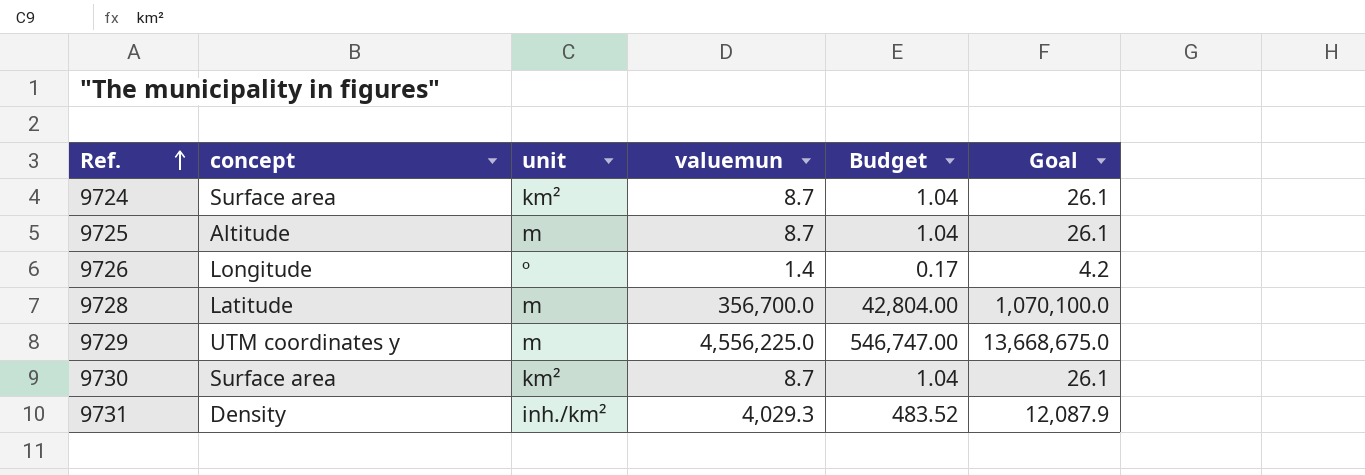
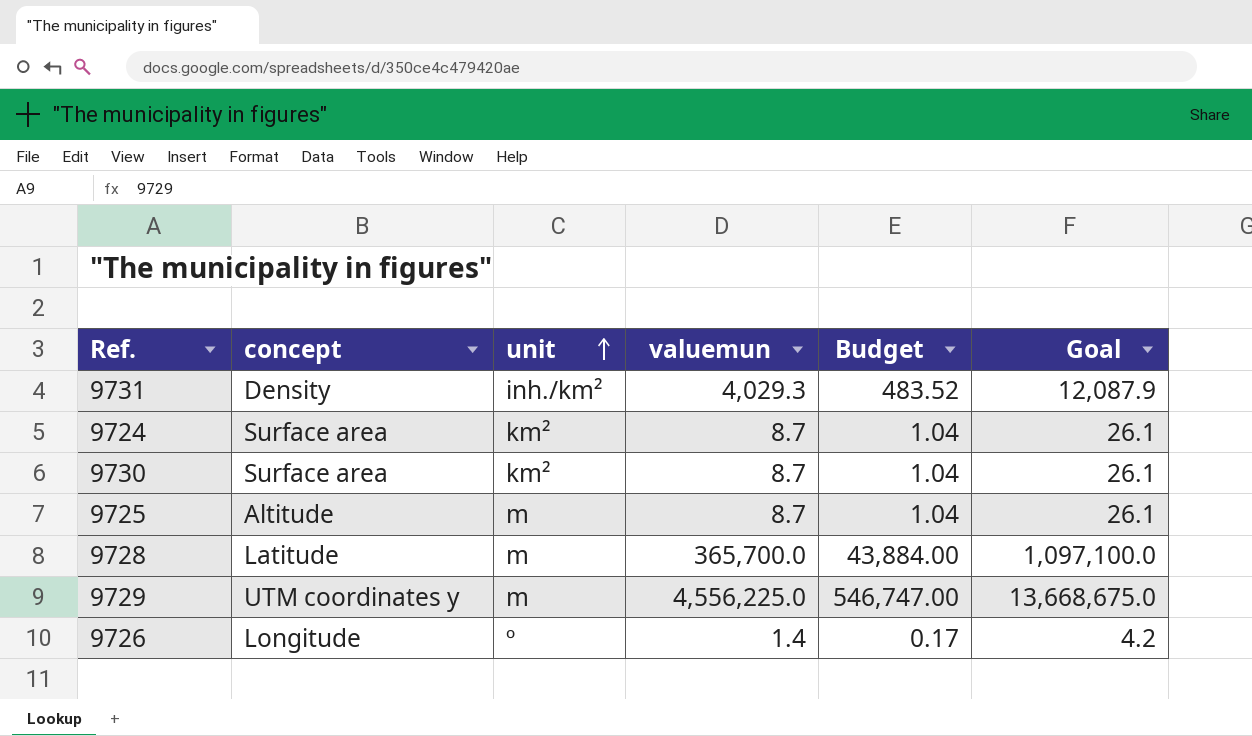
row order: Ref. ascending -> unit ascending
9728 | valuemun: 356,700.0 -> 365,700.0
9728 | Budget: 42,804.00 -> 43,884.00
9728 | Goal: 1,070,100.0 -> 1,097,100.0

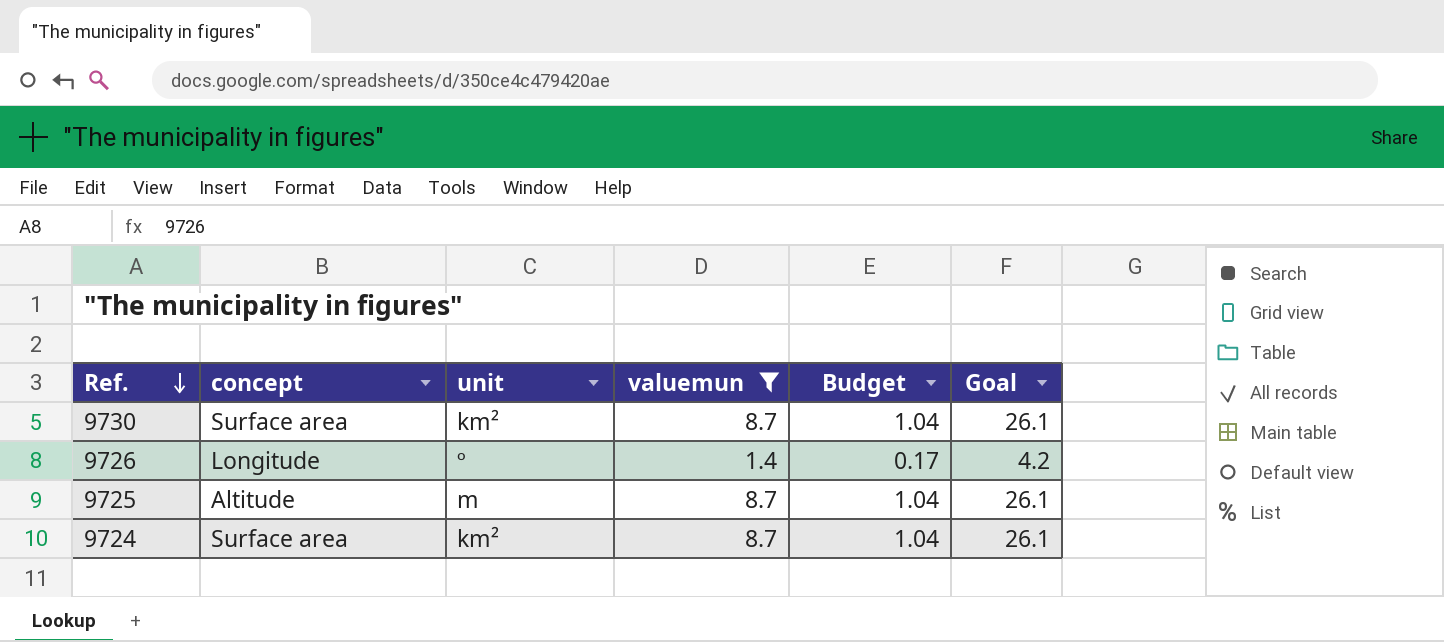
filter: none -> valuemun <= 8.7
row order: unit ascending -> Ref. descending

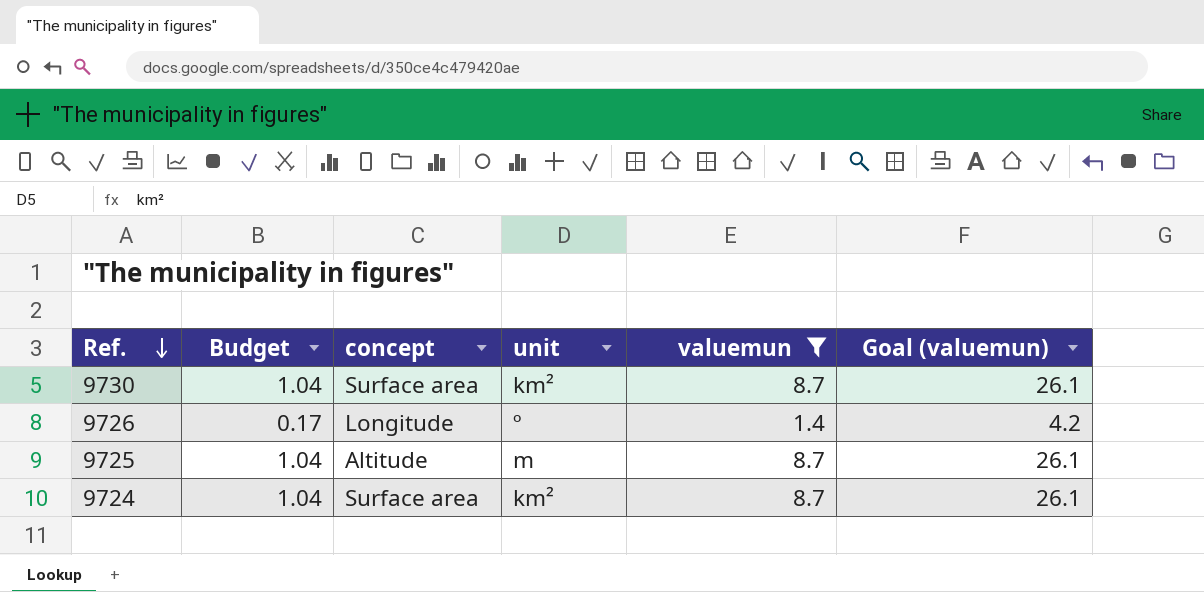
column Budget | position: 5 -> 2
column name: Goal -> Goal (valuemun)

